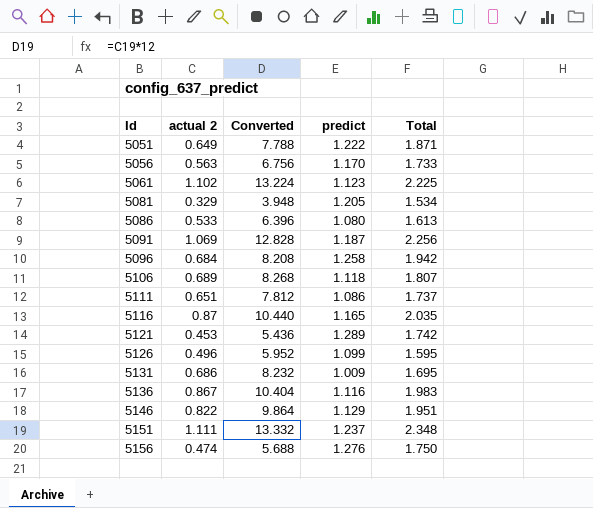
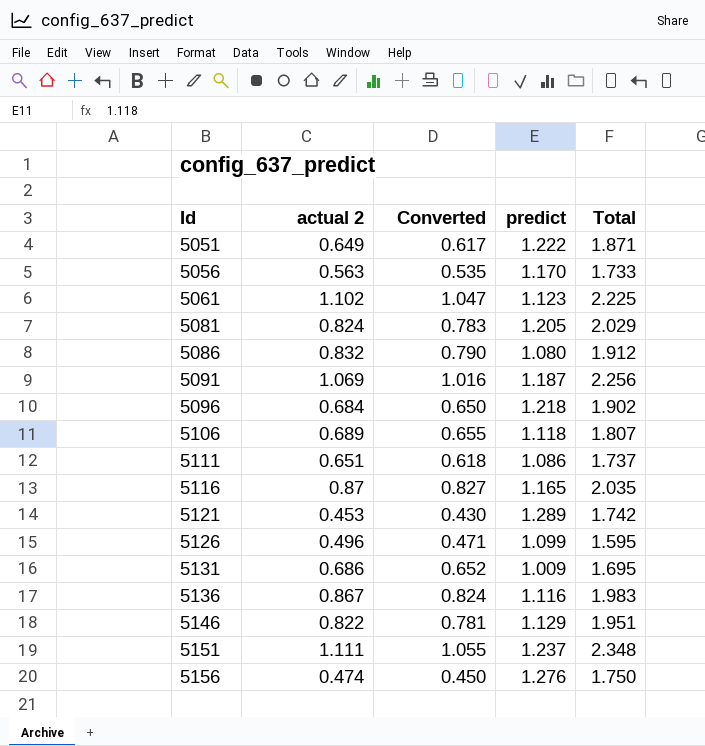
column Converted | formula: [actual 2] * 12 -> [actual 2] * 0.95
5081 | actual 2: 0.329 -> 0.824
5081 | Total: 1.534 -> 2.029
5086 | actual 2: 0.533 -> 0.832
5086 | Total: 1.613 -> 1.912
5096 | predict: 1.258 -> 1.218
5096 | Total: 1.942 -> 1.902

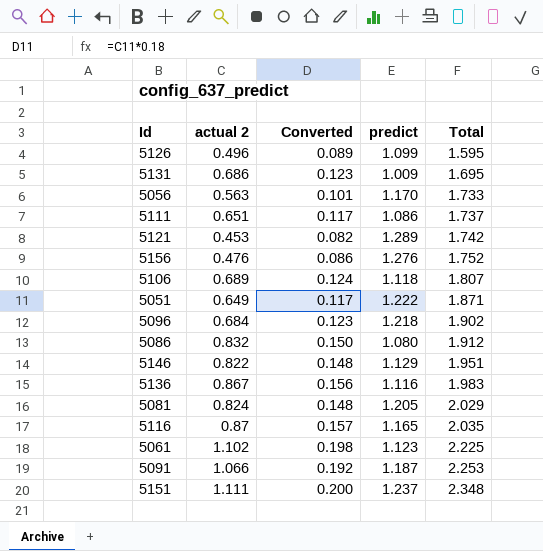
row order: Id ascending -> Total ascending
column Converted | formula: [actual 2] * 0.95 -> [actual 2] * 0.18
5156 | actual 2: 0.474 -> 0.476
5156 | Total: 1.750 -> 1.752
5091 | actual 2: 1.069 -> 1.066
5091 | Total: 2.256 -> 2.253

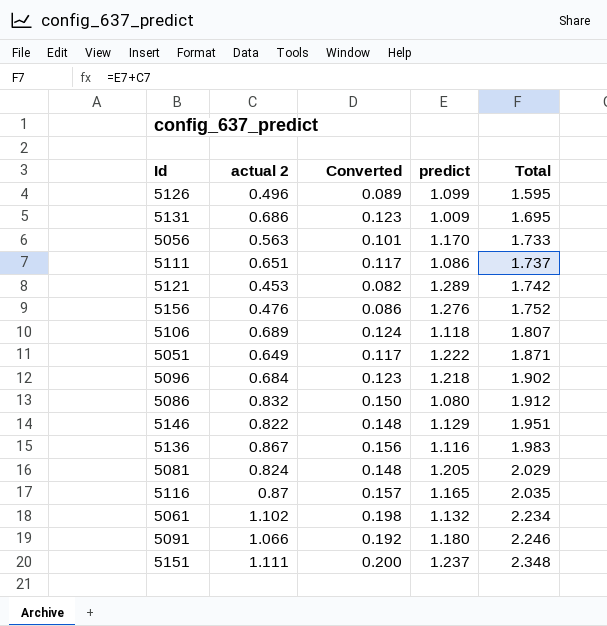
5061 | predict: 1.123 -> 1.132
5061 | Total: 2.225 -> 2.234
5091 | predict: 1.187 -> 1.180
5091 | Total: 2.253 -> 2.246

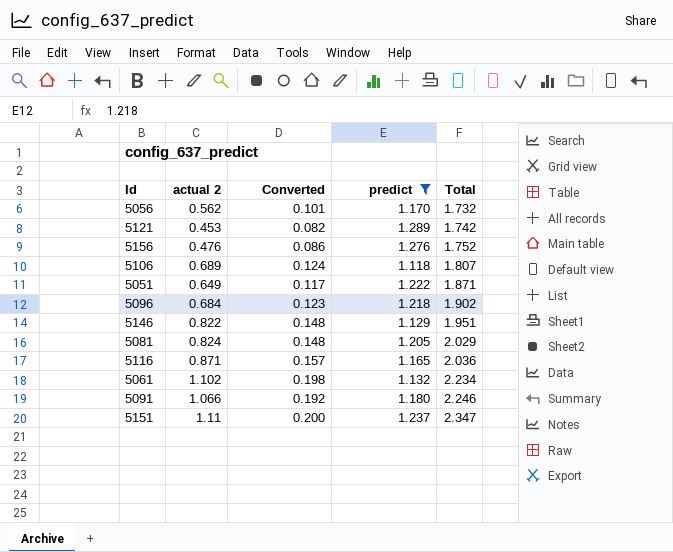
filter: none -> predict >= 1.118
5056 | actual 2: 0.563 -> 0.562
5056 | Total: 1.733 -> 1.732
5116 | actual 2: 0.87 -> 0.871
5116 | Total: 2.035 -> 2.036
5151 | actual 2: 1.111 -> 1.11
5151 | Total: 2.348 -> 2.347

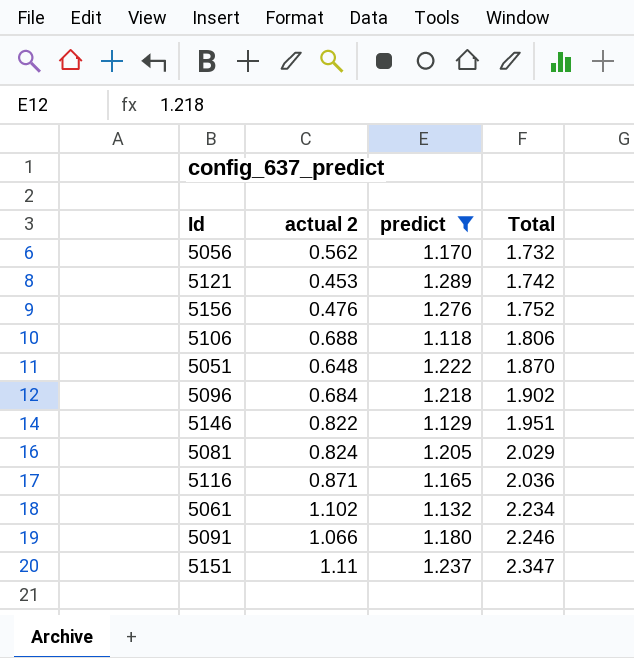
column Converted | formula: [actual 2] * 0.18 -> none
5106 | actual 2: 0.689 -> 0.688
5106 | Total: 1.807 -> 1.806
5051 | actual 2: 0.649 -> 0.648
5051 | Total: 1.871 -> 1.870

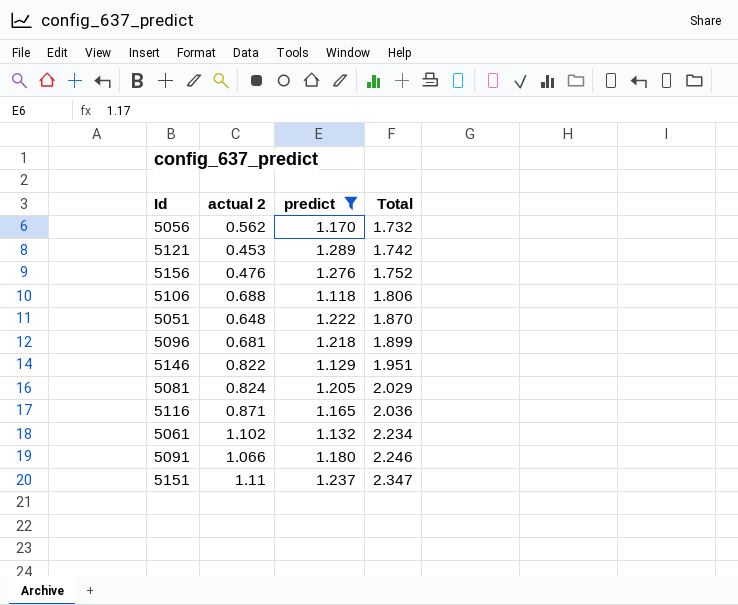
5096 | actual 2: 0.684 -> 0.681
5096 | Total: 1.902 -> 1.899

